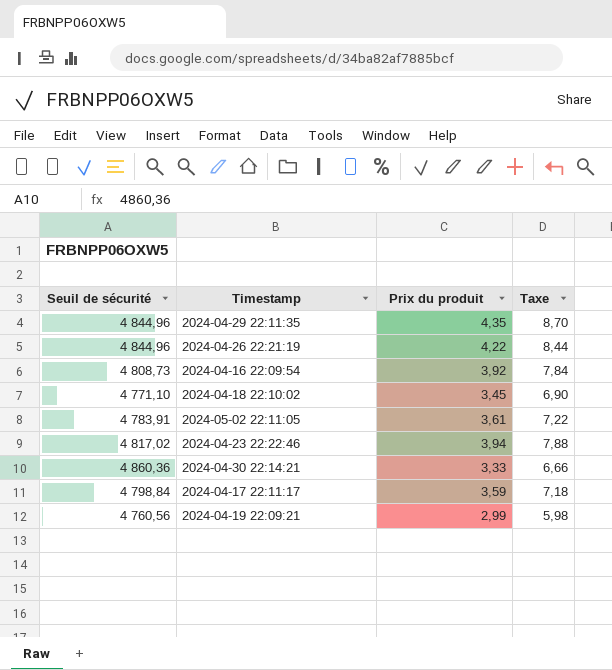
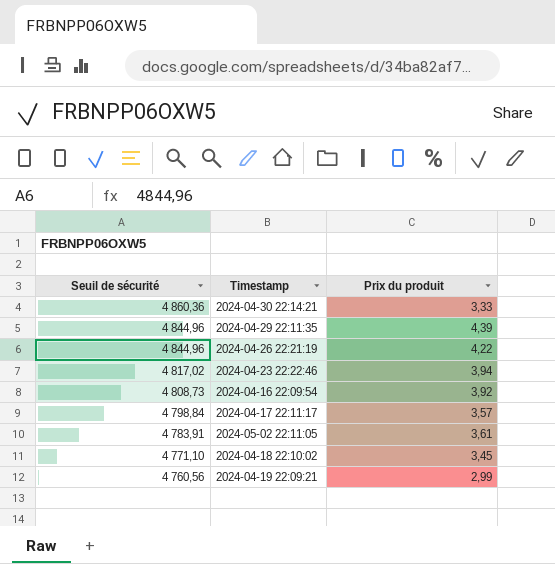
row order: none -> Seuil de sécurité descending
column Taxe | formula: [Prix du produit] * 2 -> none
2024-04-29 22:11:35 | Prix du produit: 4,35 -> 4,39
2024-04-17 22:11:17 | Prix du produit: 3,59 -> 3,57

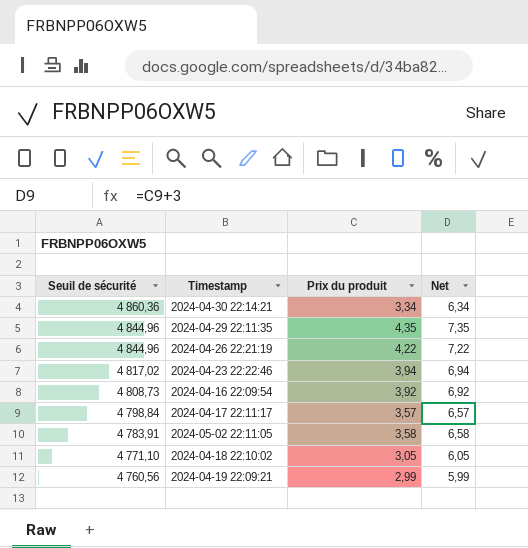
column Net | formula: none -> [Prix du produit] + 3
2024-04-30 22:14:21 | Prix du produit: 3,33 -> 3,34
2024-04-29 22:11:35 | Prix du produit: 4,39 -> 4,35
2024-05-02 22:11:05 | Prix du produit: 3,61 -> 3,58
2024-04-18 22:10:02 | Prix du produit: 3,45 -> 3,05

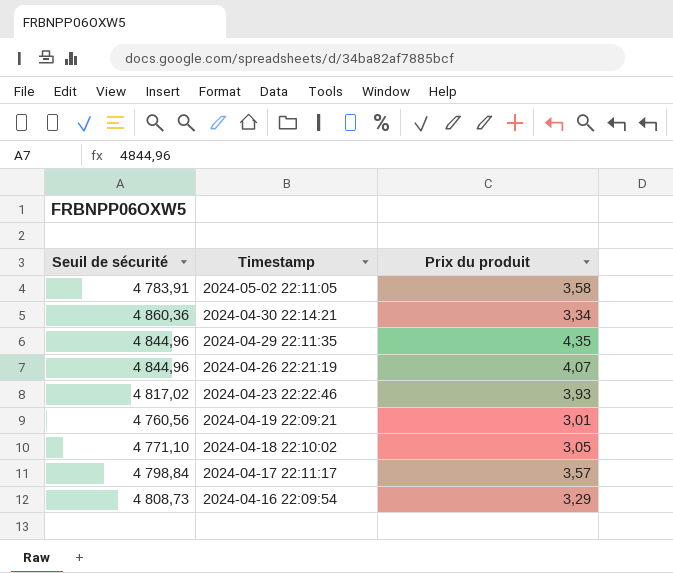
row order: Seuil de sécurité descending -> Timestamp descending
column Net | formula: [Prix du produit] + 3 -> none
2024-04-26 22:21:19 | Prix du produit: 4,22 -> 4,07
2024-04-23 22:22:46 | Prix du produit: 3,94 -> 3,93
2024-04-19 22:09:21 | Prix du produit: 2,99 -> 3,01
2024-04-16 22:09:54 | Prix du produit: 3,92 -> 3,29

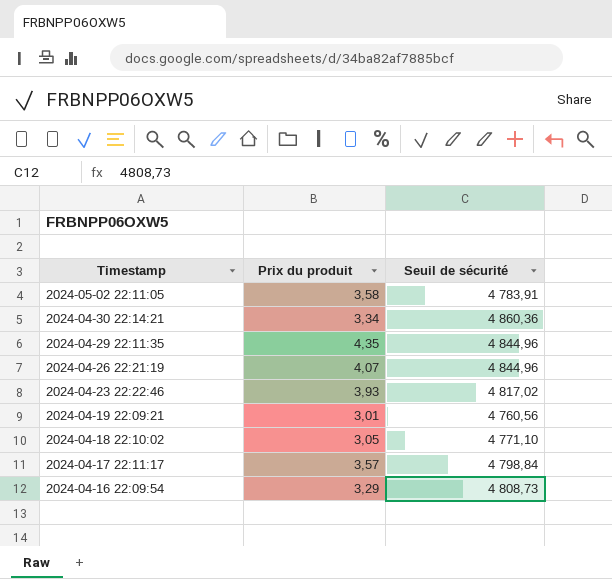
column Seuil de sécurité | position: 1 -> 3

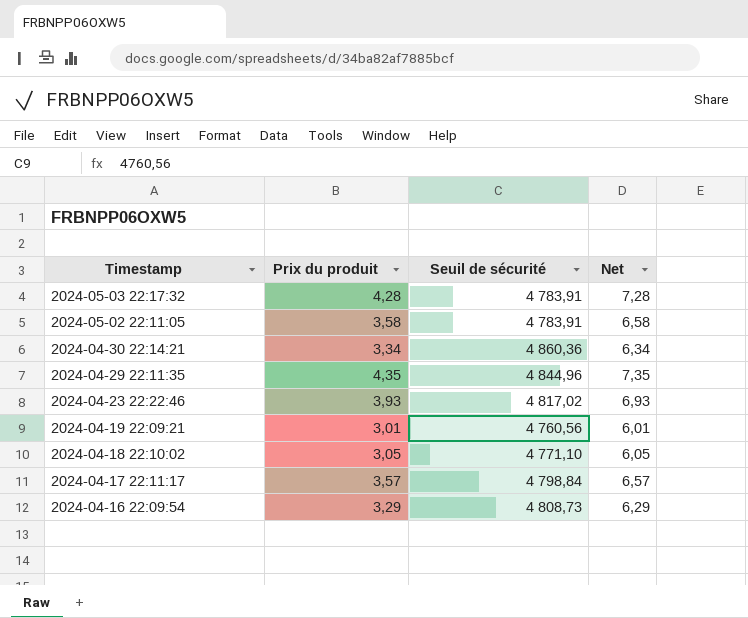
column Net | formula: none -> [Prix du produit] + 3
row 2024-04-26 22:21:19: 4,07 | 4 844,96 -> none
row 2024-05-03 22:17:32: none -> 4,28 | 4 783,91 | 7,28

